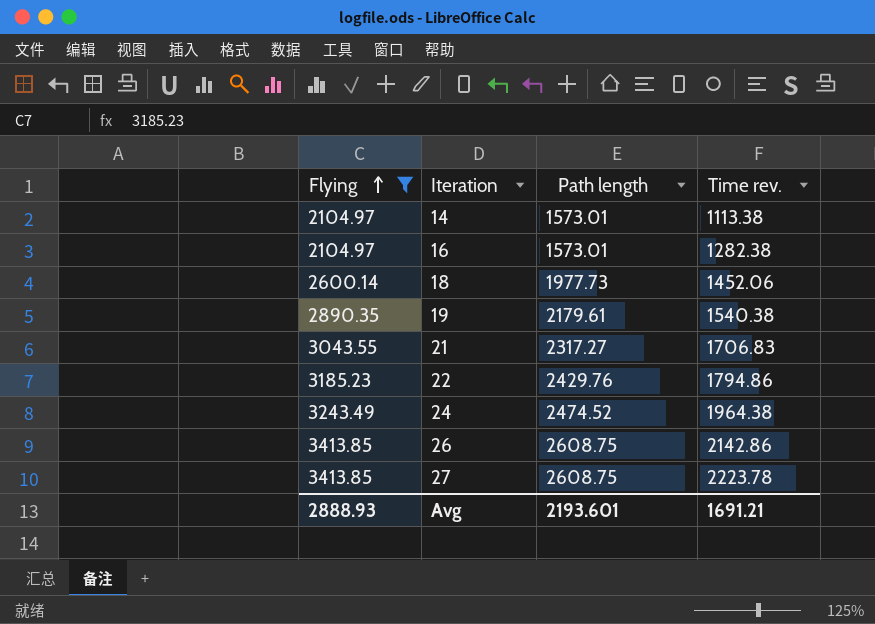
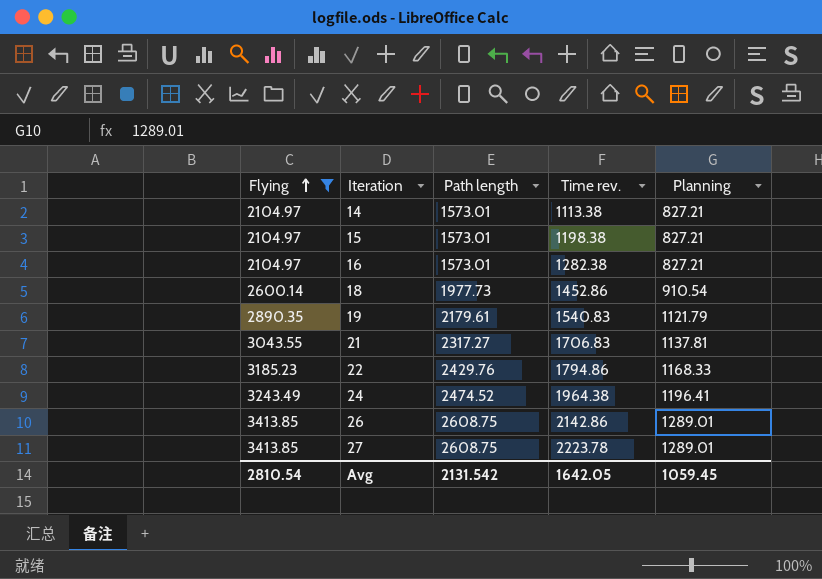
column Planning | position: none -> 5
row 15: none -> 2104.97 | 1573.01 | 1198.38 | 827.21
18 | Time rev.: 1452.06 -> 1452.86
19 | Time rev.: 1540.38 -> 1540.83
Avg | Flying: 2888.93 -> 2810.54
Avg | Path length: 2193.601 -> 2131.542
Avg | Time rev.: 1691.21 -> 1642.05

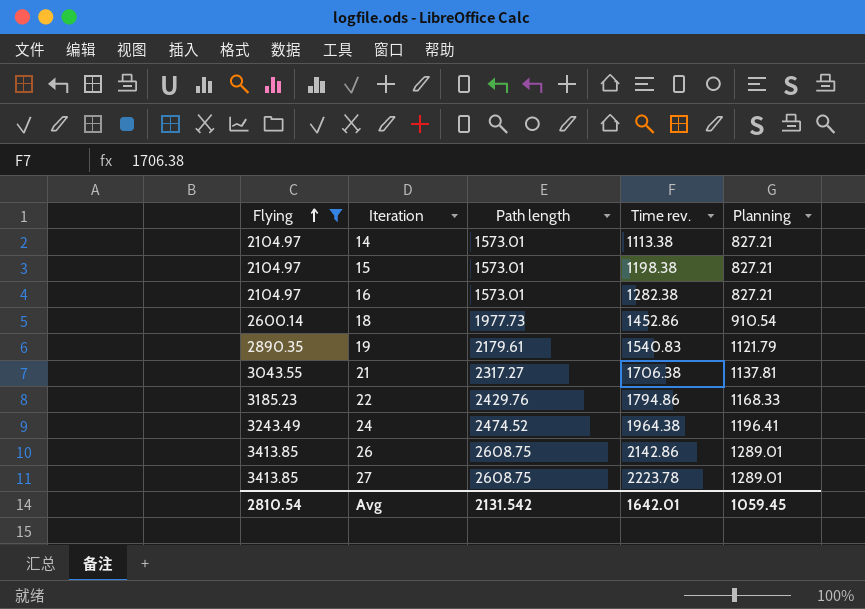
21 | Time rev.: 1706.83 -> 1706.38
Avg | Time rev.: 1642.05 -> 1642.01

